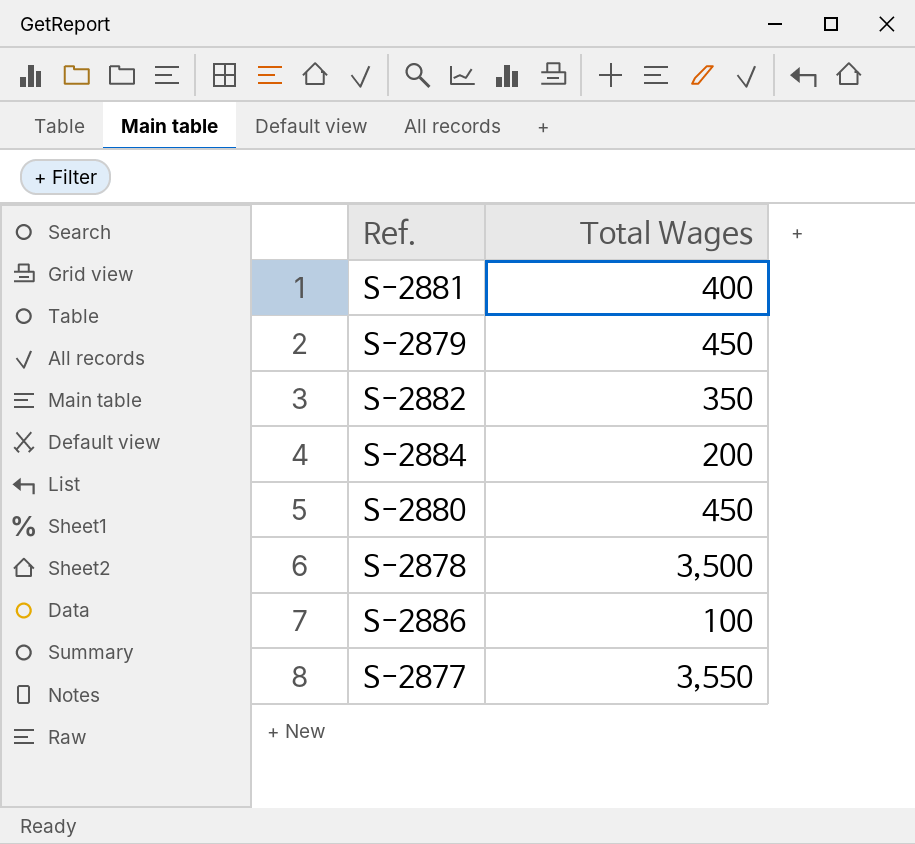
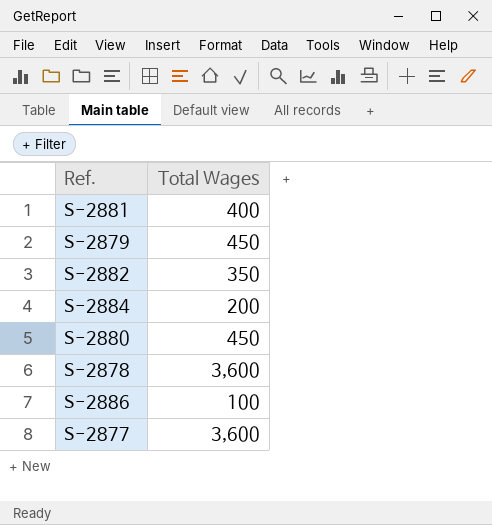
S-2878 | Total Wages: 3,500 -> 3,600
S-2877 | Total Wages: 3,550 -> 3,600

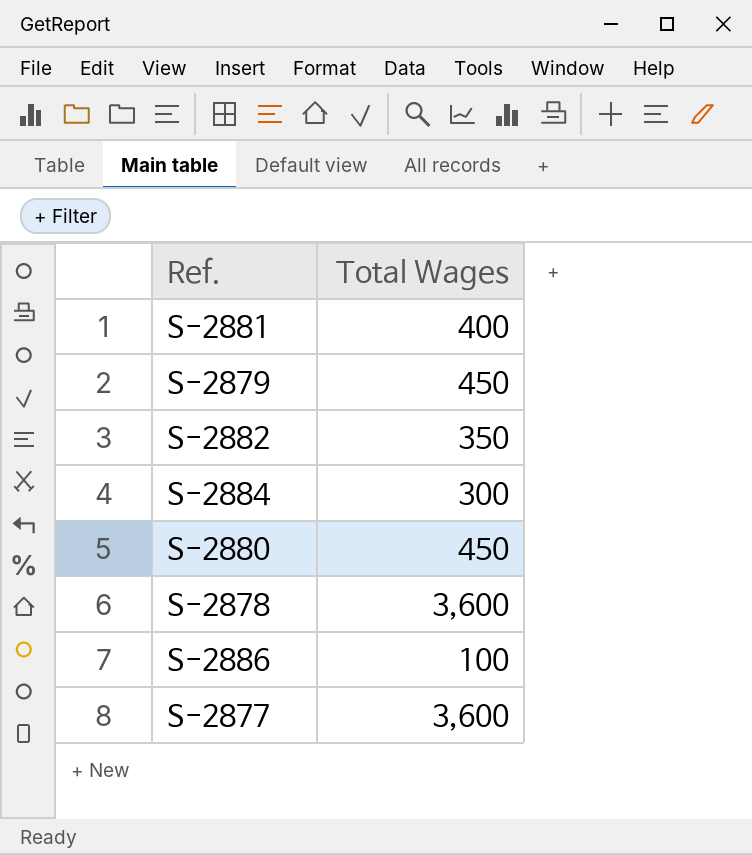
S-2884 | Total Wages: 200 -> 300

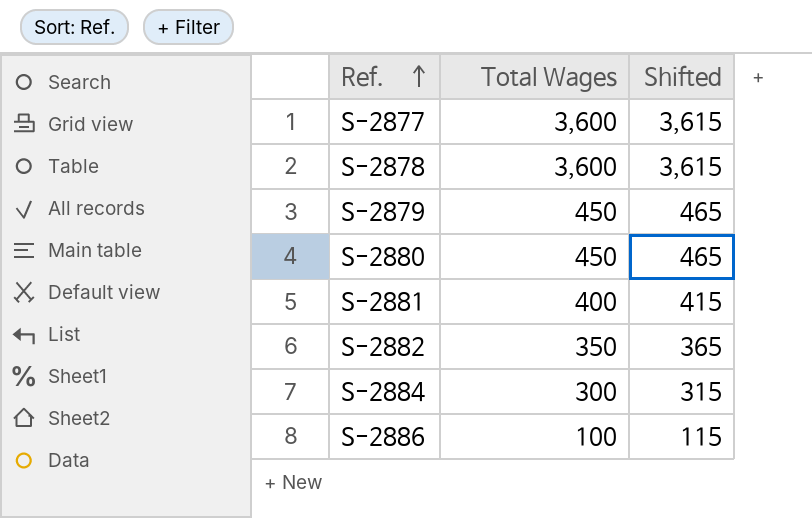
row order: none -> Ref. ascending
column Shifted | formula: none -> [Total Wages] + 15

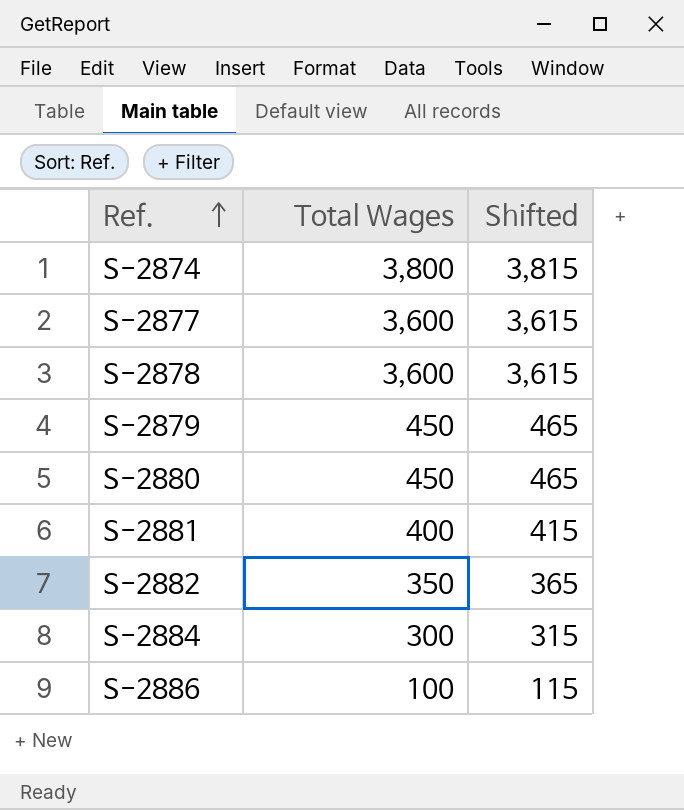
row S-2874: none -> 3,800 | 3,815

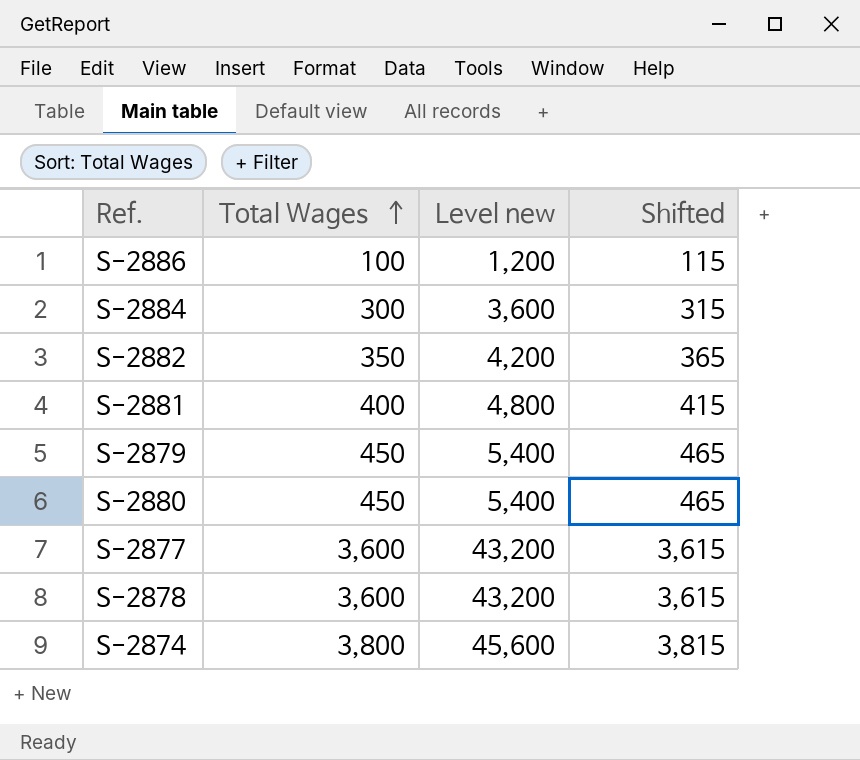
row order: Ref. ascending -> Total Wages ascending
column Level new | formula: none -> [Total Wages] * 12

